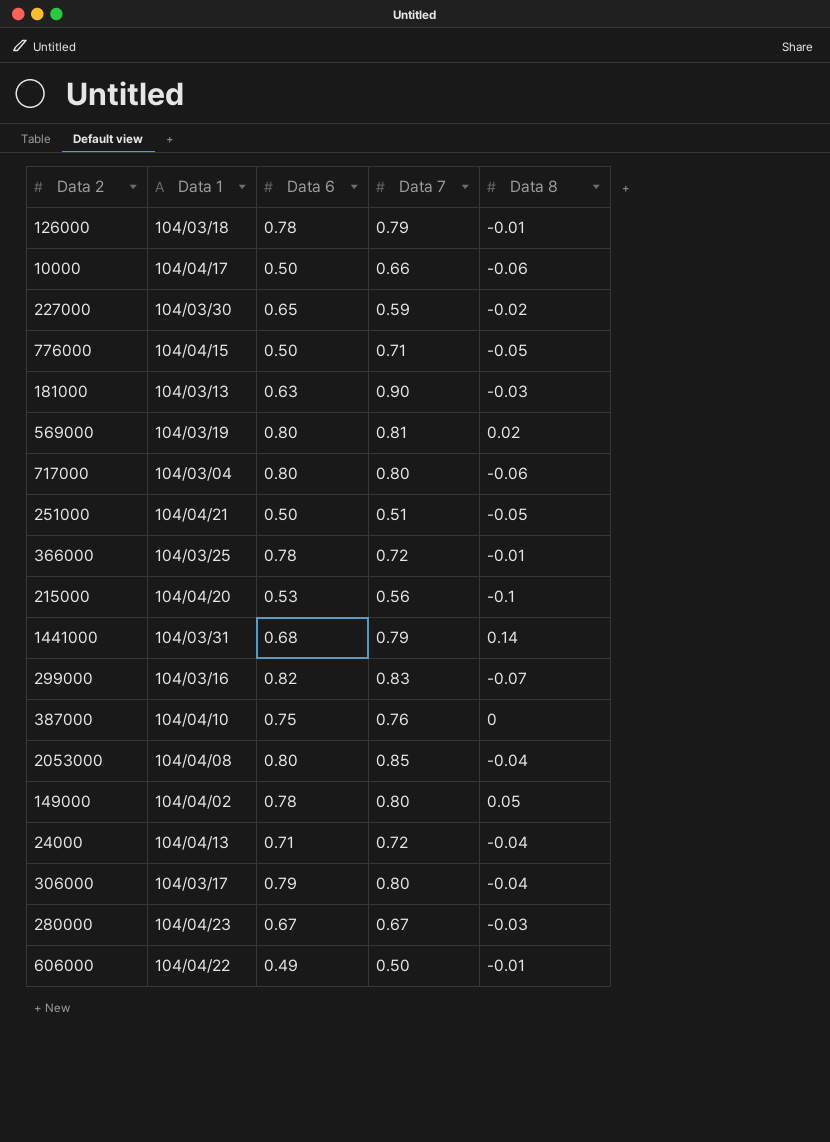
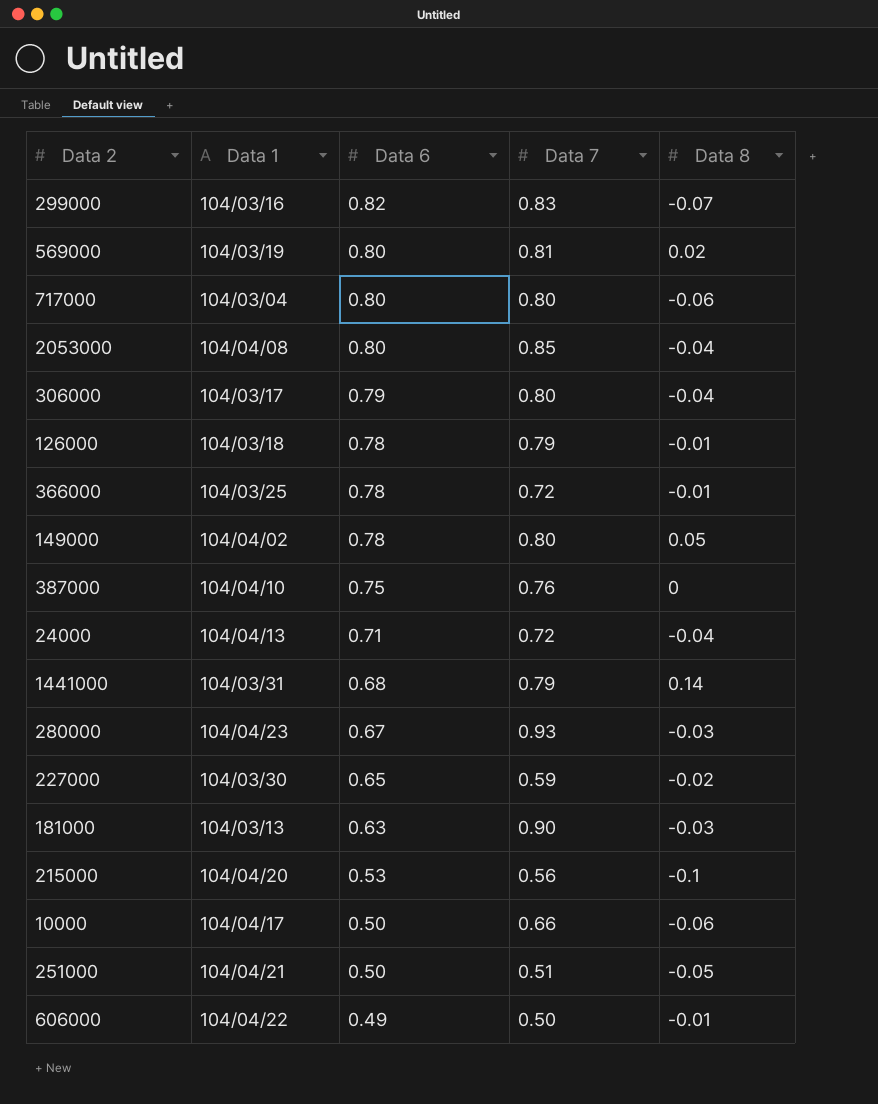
row order: none -> Data 6 descending
row 776000: 104/04/15 | 0.50 | 0.71 | -0.05 -> none
280000 | Data 7: 0.67 -> 0.93

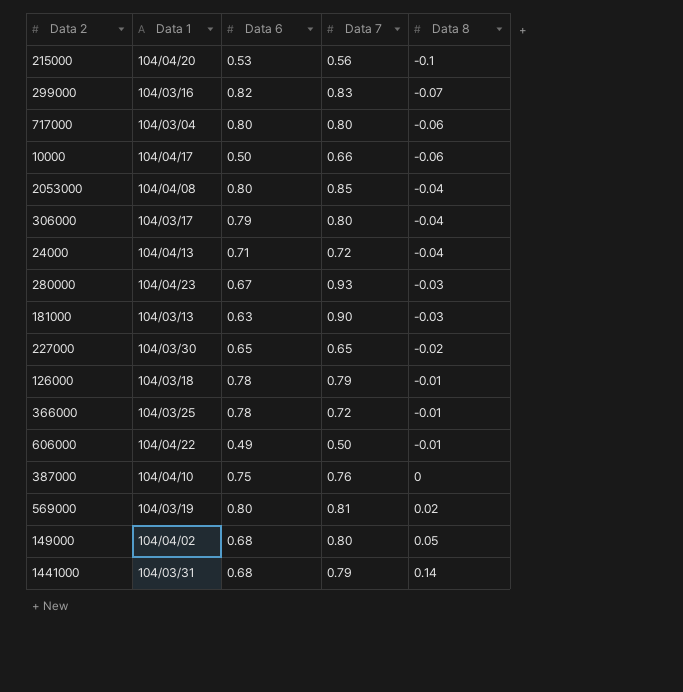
row order: Data 6 descending -> Data 8 ascending
row 251000: 104/04/21 | 0.50 | 0.51 | -0.05 -> none
227000 | Data 7: 0.59 -> 0.65
149000 | Data 6: 0.78 -> 0.68

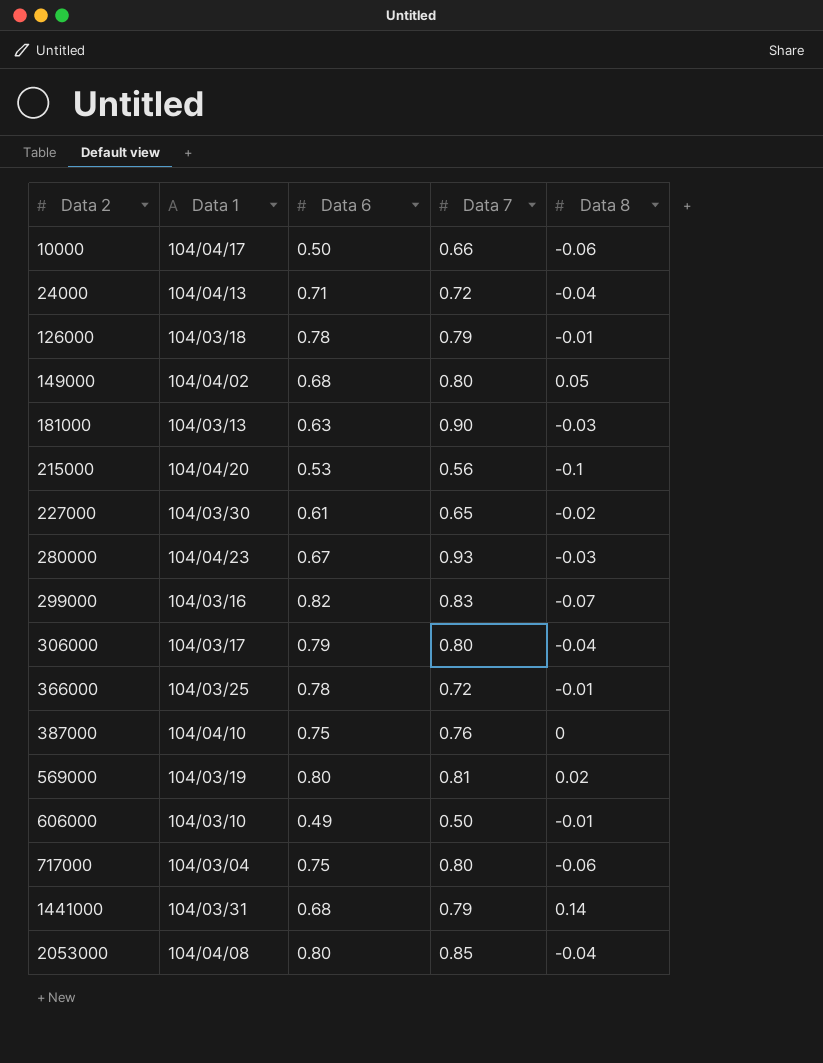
row order: Data 8 ascending -> Data 2 ascending
227000 | Data 6: 0.65 -> 0.61
606000 | Data 1: 104/04/22 -> 104/03/10
717000 | Data 6: 0.80 -> 0.75

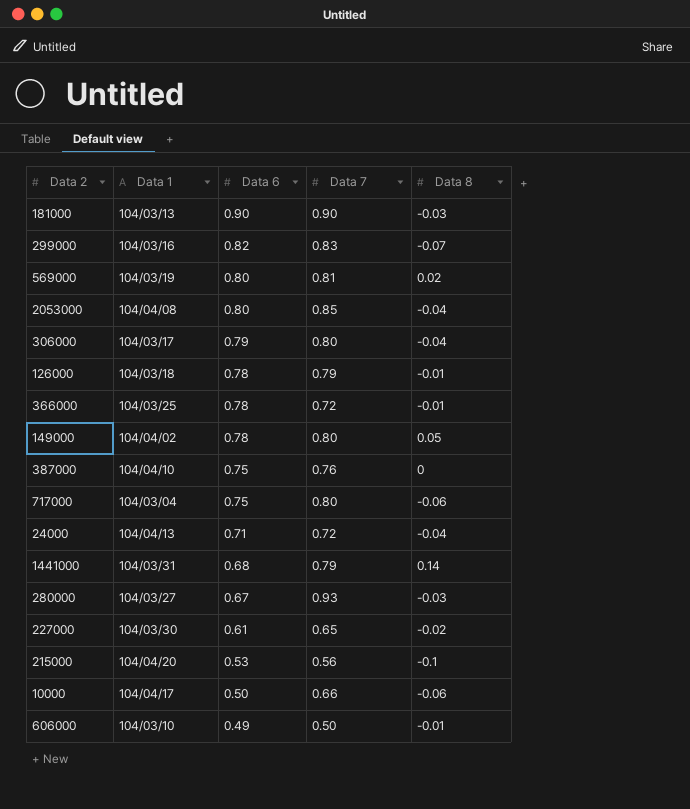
row order: Data 2 ascending -> Data 6 descending
181000 | Data 6: 0.63 -> 0.90
149000 | Data 6: 0.68 -> 0.78
280000 | Data 1: 104/04/23 -> 104/03/27

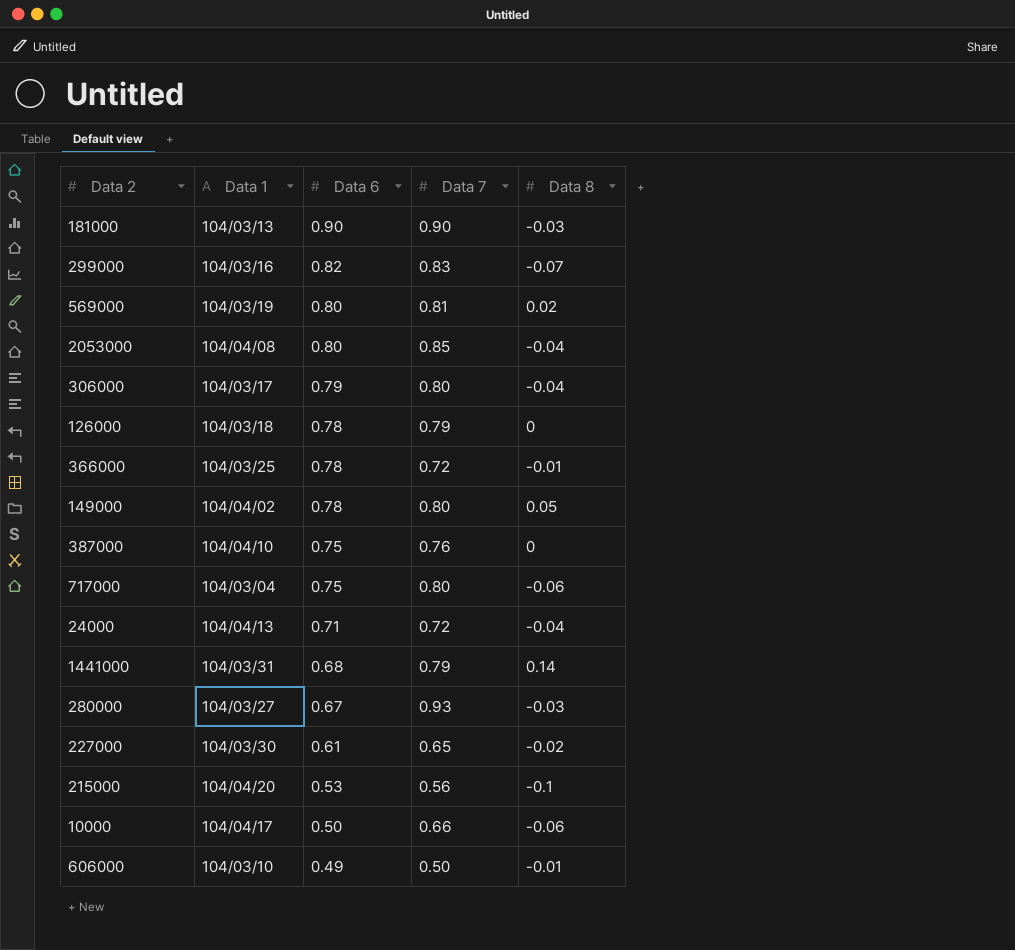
126000 | Data 8: -0.01 -> 0

